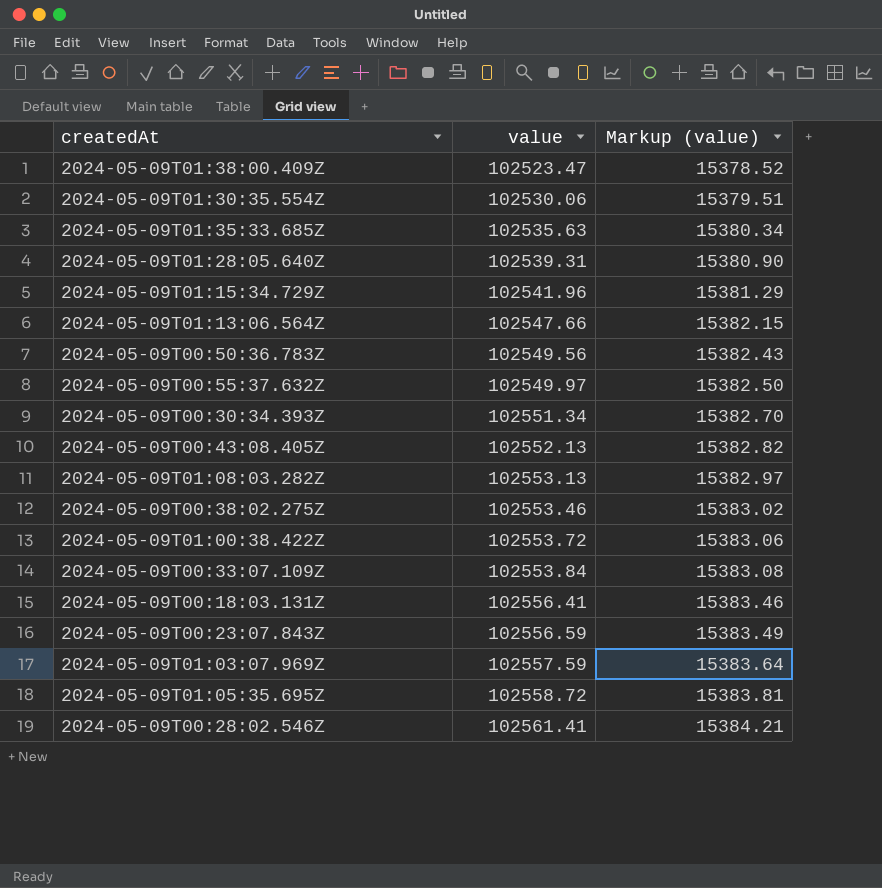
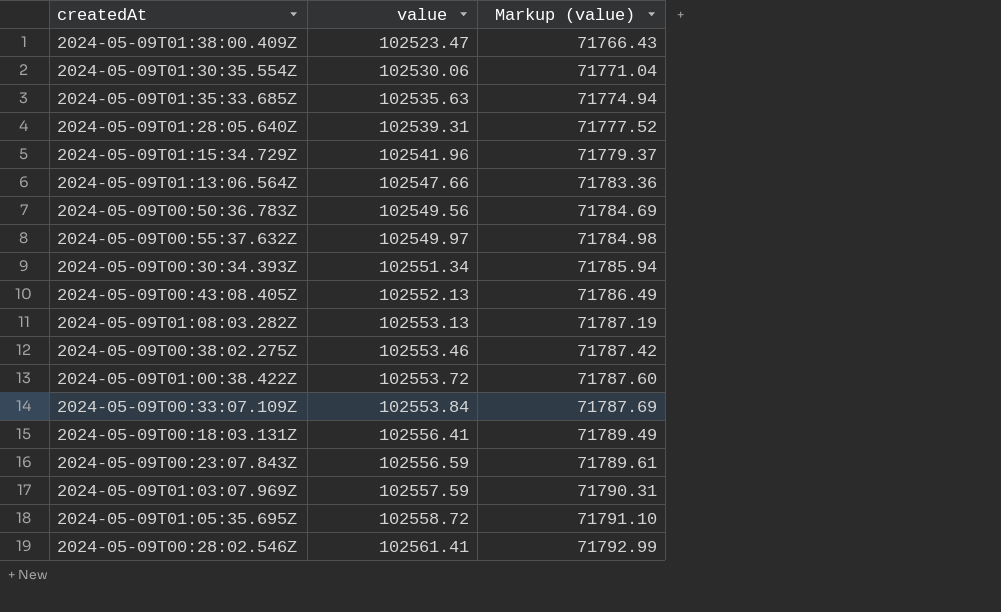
column Markup (value) | formula: [value] * 0.15 -> [value] * 0.7

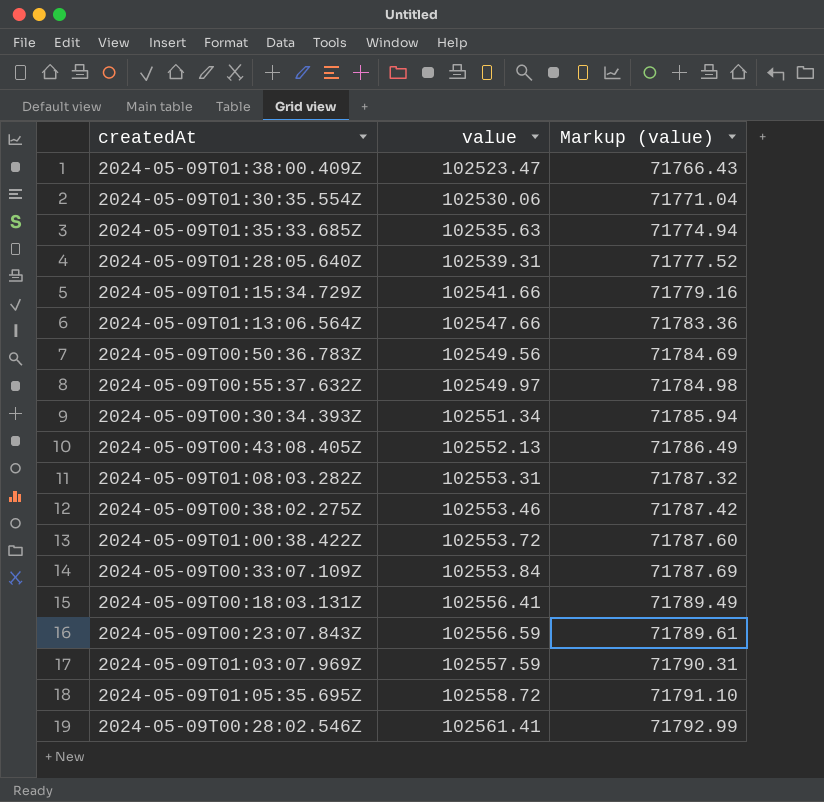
2024-05-09T01:15:34.729Z | value: 102541.96 -> 102541.66
2024-05-09T01:15:34.729Z | Markup (value): 71779.37 -> 71779.16
2024-05-09T01:08:03.282Z | value: 102553.13 -> 102553.31
2024-05-09T01:08:03.282Z | Markup (value): 71787.19 -> 71787.32

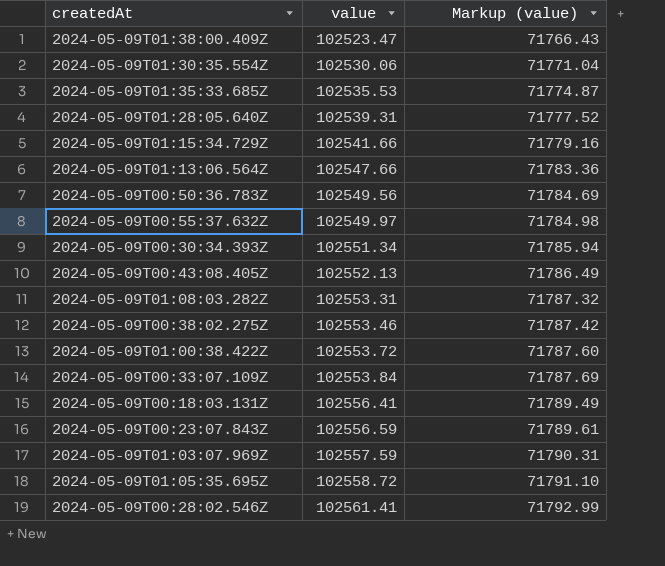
2024-05-09T01:35:33.685Z | value: 102535.63 -> 102535.53
2024-05-09T01:35:33.685Z | Markup (value): 71774.94 -> 71774.87

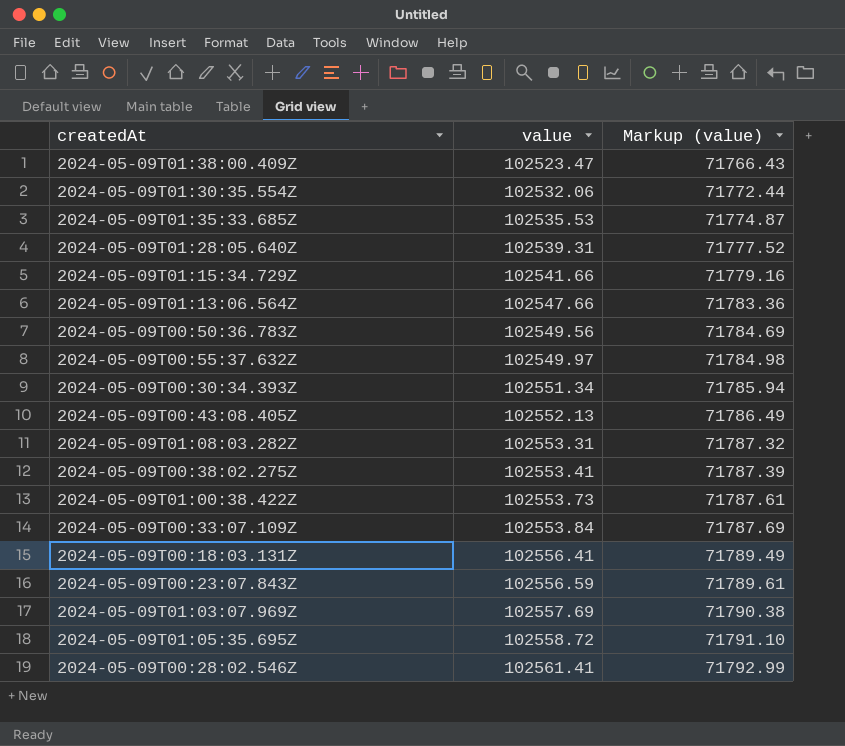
2024-05-09T01:30:35.554Z | value: 102530.06 -> 102532.06
2024-05-09T01:30:35.554Z | Markup (value): 71771.04 -> 71772.44
2024-05-09T00:38:02.275Z | value: 102553.46 -> 102553.41
2024-05-09T00:38:02.275Z | Markup (value): 71787.42 -> 71787.39
2024-05-09T01:00:38.422Z | value: 102553.72 -> 102553.73
2024-05-09T01:00:38.422Z | Markup (value): 71787.60 -> 71787.61
2024-05-09T01:03:07.969Z | value: 102557.59 -> 102557.69
2024-05-09T01:03:07.969Z | Markup (value): 71790.31 -> 71790.38

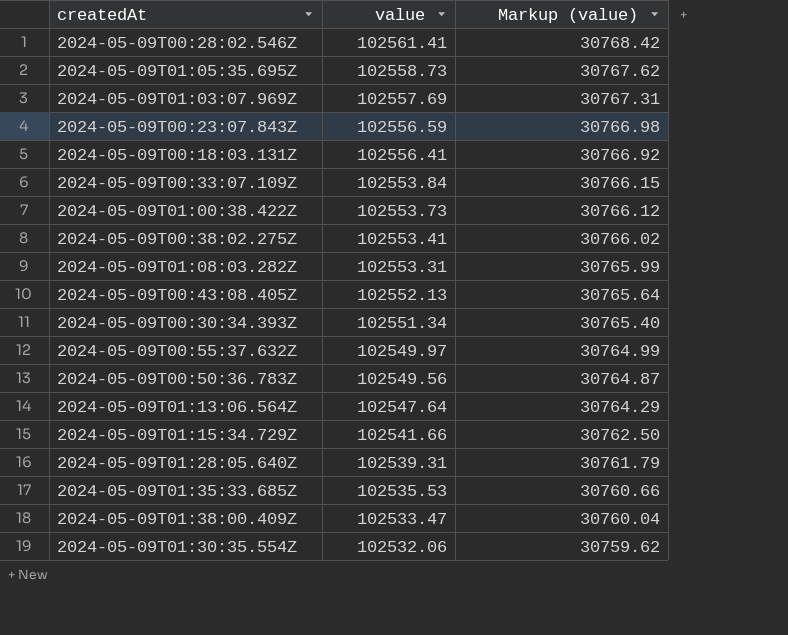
row order: value ascending -> value descending
column Markup (value) | formula: [value] * 0.7 -> [value] * 0.3
2024-05-09T01:05:35.695Z | value: 102558.72 -> 102558.73
2024-05-09T01:13:06.564Z | value: 102547.66 -> 102547.64
2024-05-09T01:38:00.409Z | value: 102523.47 -> 102533.47

